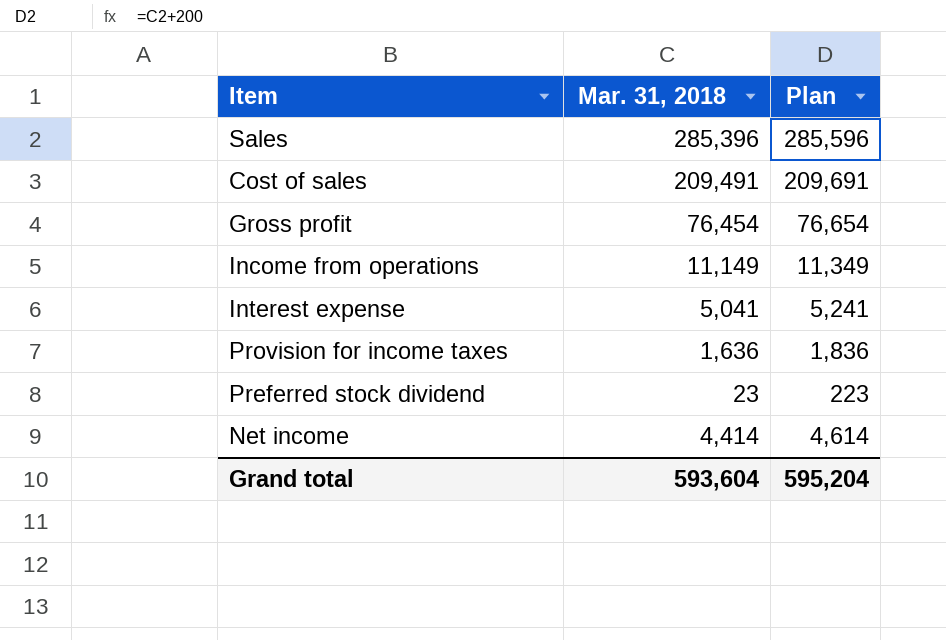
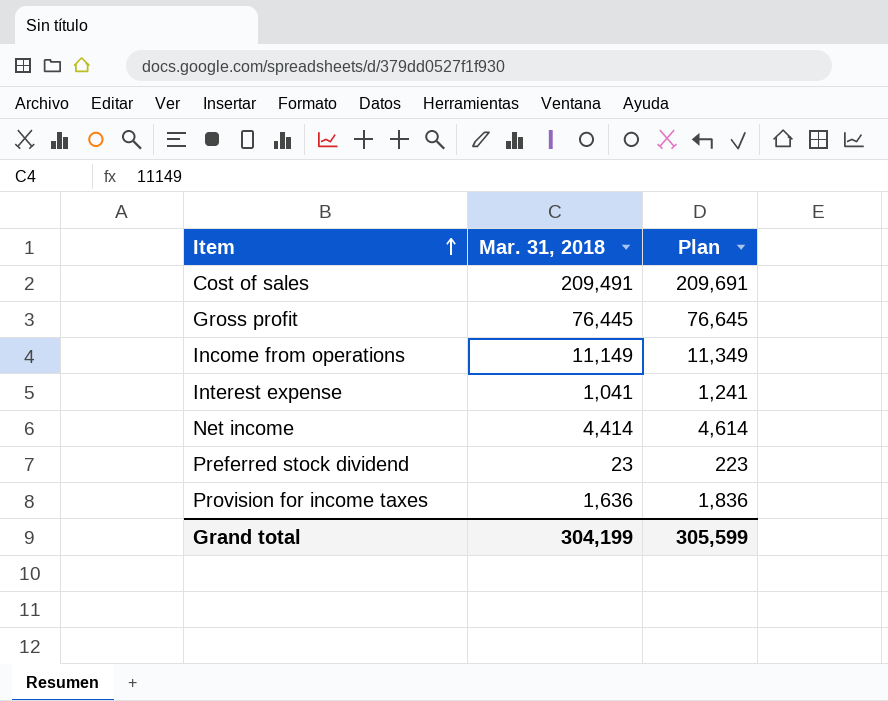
row order: none -> Item ascending
row Sales: 285,396 | 285,596 -> none
Gross profit | Mar. 31, 2018: 76,454 -> 76,445
Gross profit | Plan: 76,654 -> 76,645
Interest expense | Mar. 31, 2018: 5,041 -> 1,041
Interest expense | Plan: 5,241 -> 1,241
Grand total | Mar. 31, 2018: 593,604 -> 304,199
Grand total | Plan: 595,204 -> 305,599

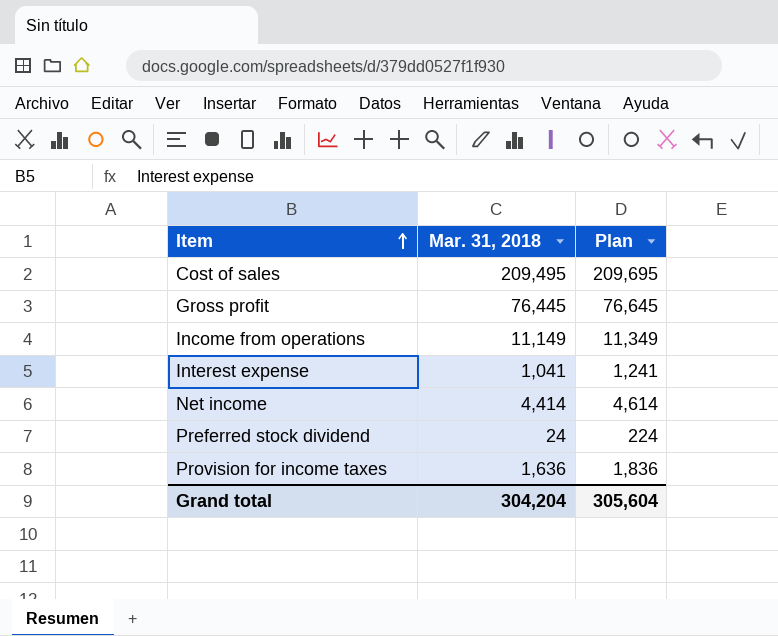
Cost of sales | Mar. 31, 2018: 209,491 -> 209,495
Cost of sales | Plan: 209,691 -> 209,695
Preferred stock dividend | Mar. 31, 2018: 23 -> 24
Preferred stock dividend | Plan: 223 -> 224
Grand total | Mar. 31, 2018: 304,199 -> 304,204
Grand total | Plan: 305,599 -> 305,604

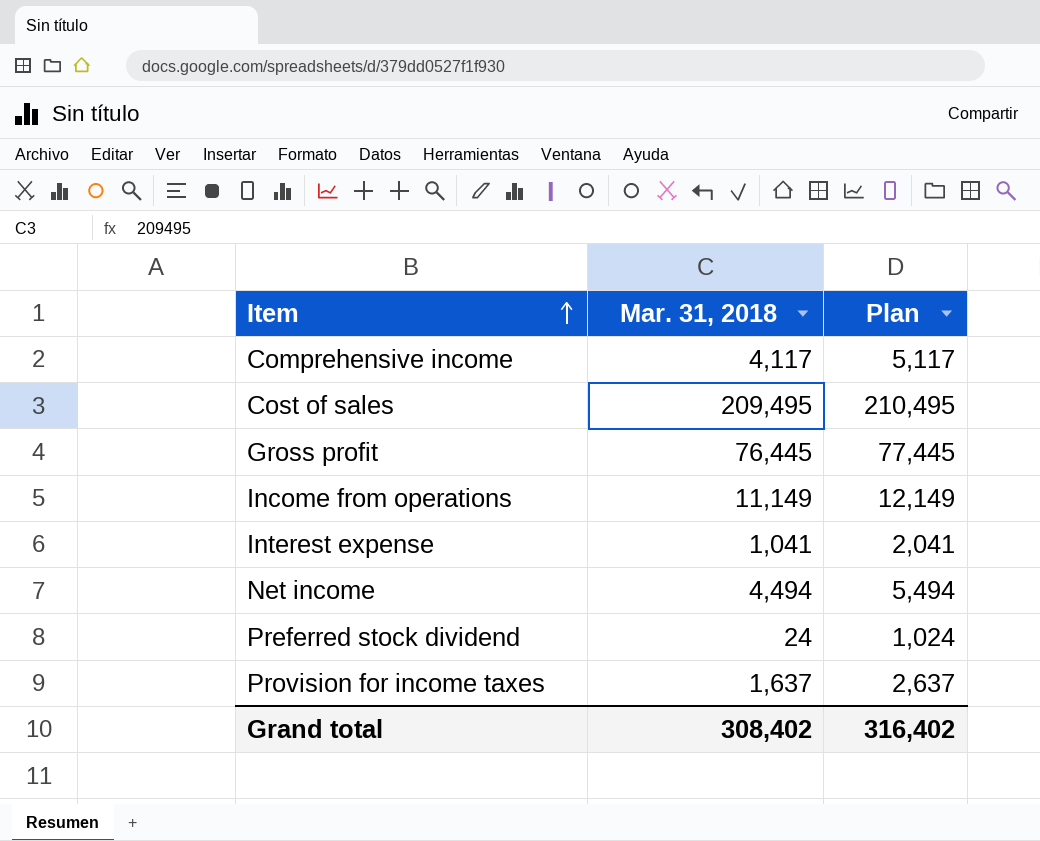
column Plan | formula: [Mar. 31, 2018] + 200 -> [Mar. 31, 2018] + 1000
row Comprehensive income: none -> 4,117 | 5,117
Net income | Mar. 31, 2018: 4,414 -> 4,494
Provision for income taxes | Mar. 31, 2018: 1,636 -> 1,637
Grand total | Mar. 31, 2018: 304,204 -> 308,402
Grand total | Plan: 305,604 -> 316,402

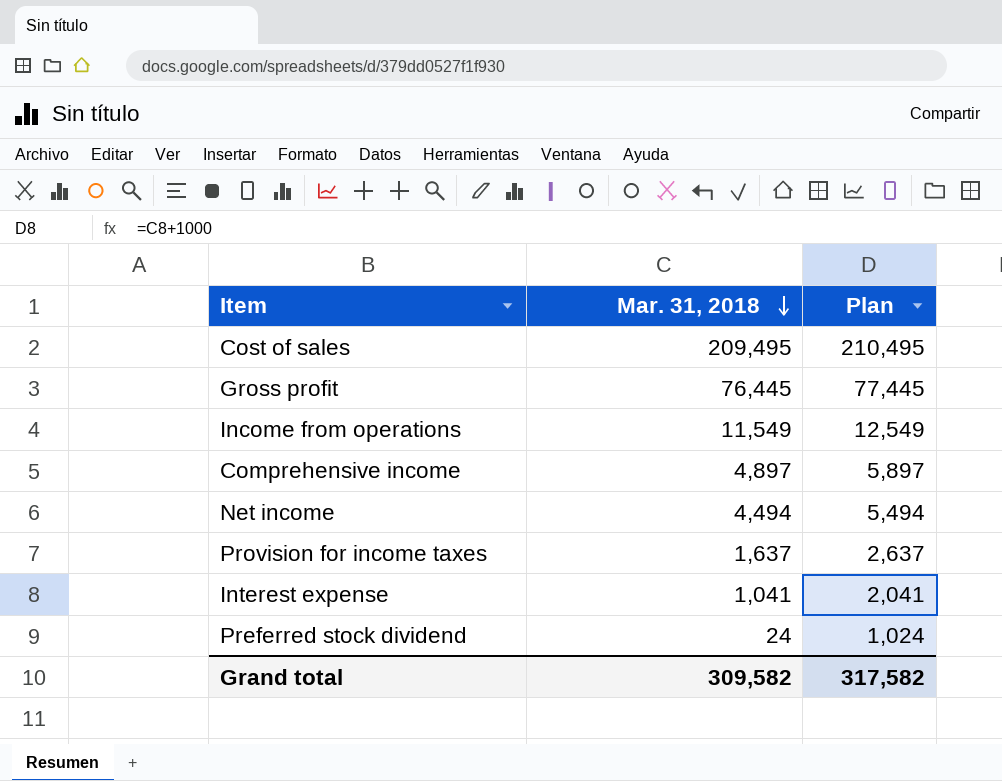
row order: Item ascending -> Mar. 31, 2018 descending
Income from operations | Mar. 31, 2018: 11,149 -> 11,549
Income from operations | Plan: 12,149 -> 12,549
Comprehensive income | Mar. 31, 2018: 4,117 -> 4,897
Comprehensive income | Plan: 5,117 -> 5,897
Grand total | Mar. 31, 2018: 308,402 -> 309,582
Grand total | Plan: 316,402 -> 317,582

